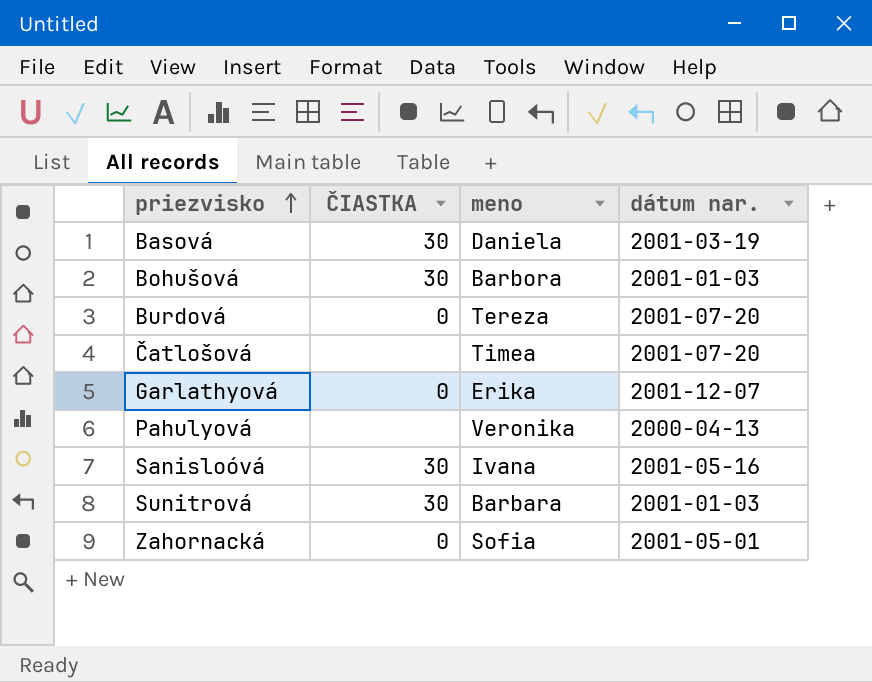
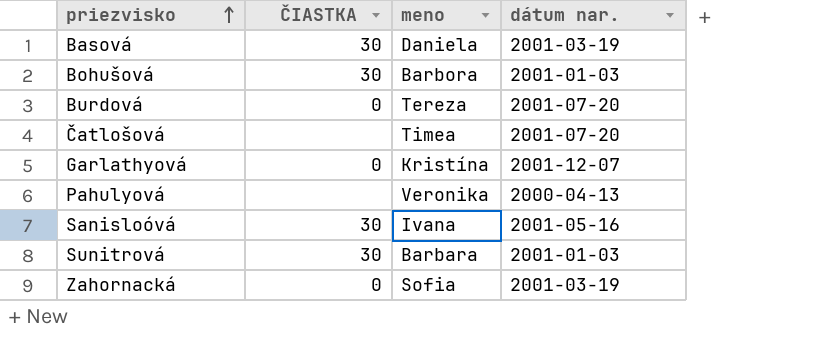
Garlathyová | meno: Erika -> Kristína
Zahornacká | dátum nar.: 2001-05-01 -> 2001-03-19

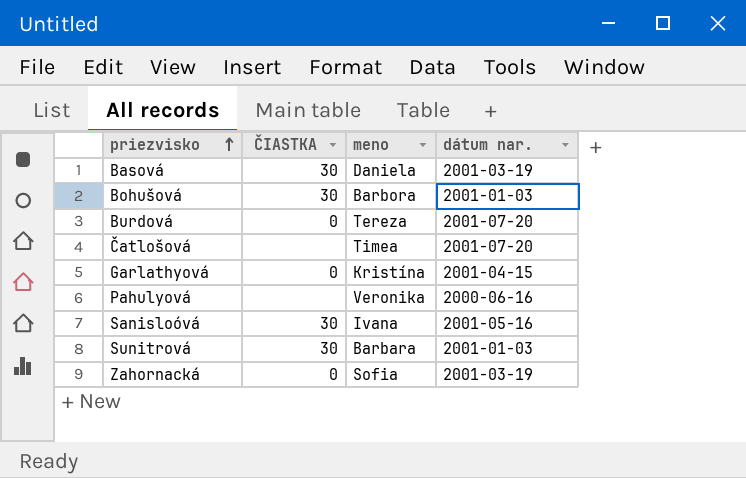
Garlathyová | dátum nar.: 2001-12-07 -> 2001-04-15
Pahulyová | dátum nar.: 2000-04-13 -> 2000-06-16

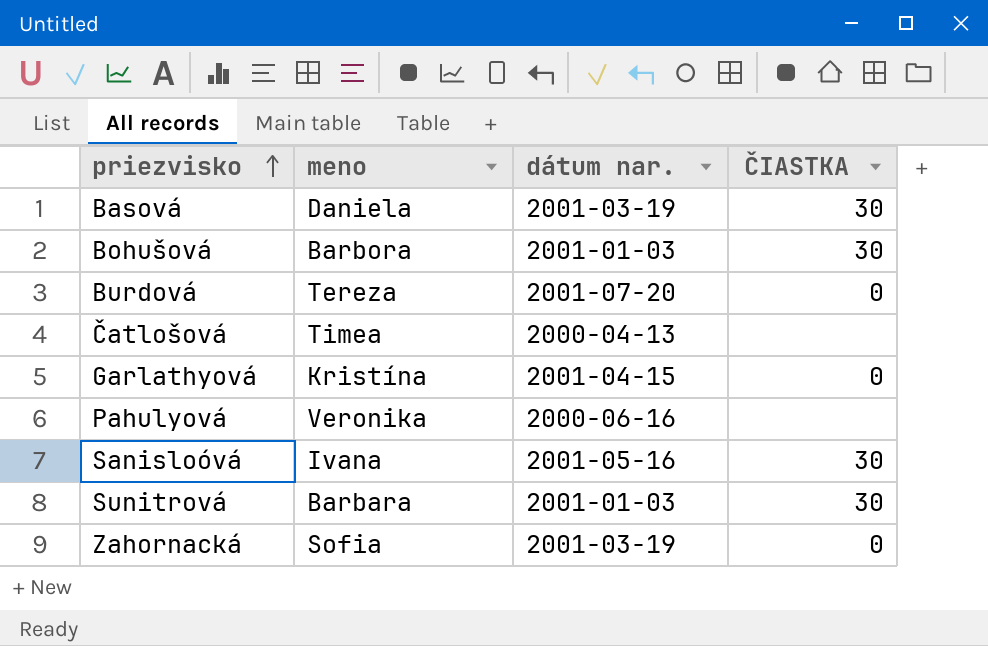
column ČIASTKA | position: 2 -> 4
Čatlošová | dátum nar.: 2001-07-20 -> 2000-04-13

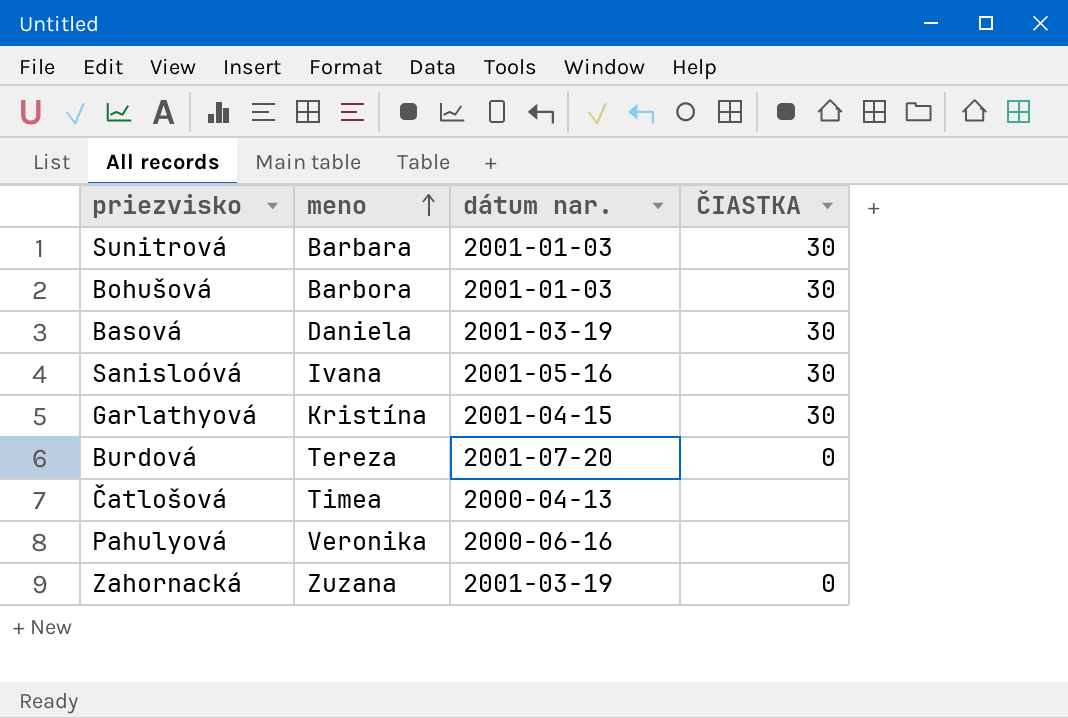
row order: priezvisko ascending -> meno ascending
Garlathyová | ČIASTKA: 0 -> 30
Zahornacká | meno: Sofia -> Zuzana

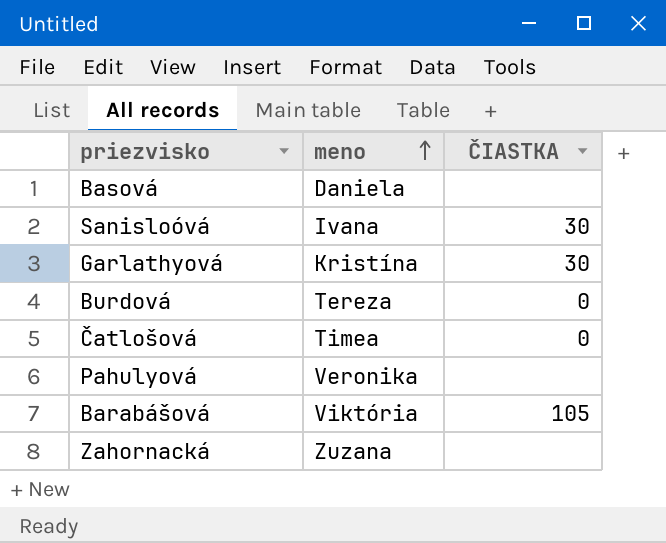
column dátum nar. | position: 3 -> none
row Sunitrová: Barbara | 2001-01-03 | 30 -> none
row Bohušová: Barbora | 2001-01-03 | 30 -> none
Basová | ČIASTKA: 30 -> none
Čatlošová | ČIASTKA: none -> 0
row Barabášová: none -> Viktória | 105
Zahornacká | ČIASTKA: 0 -> none

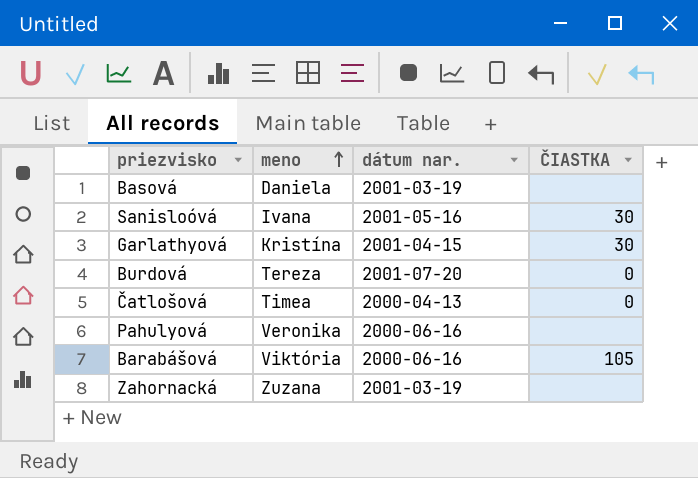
column dátum nar. | position: none -> 3

